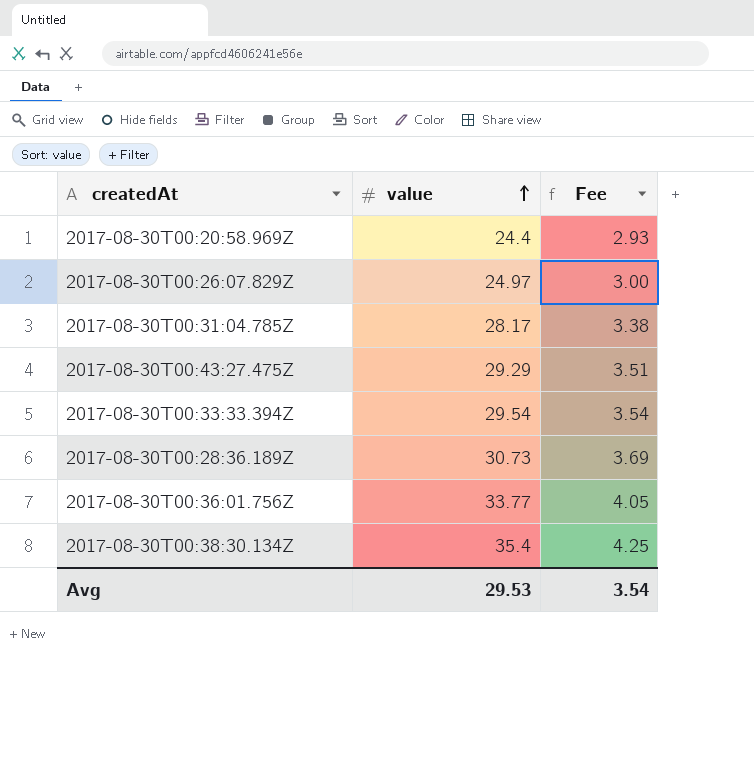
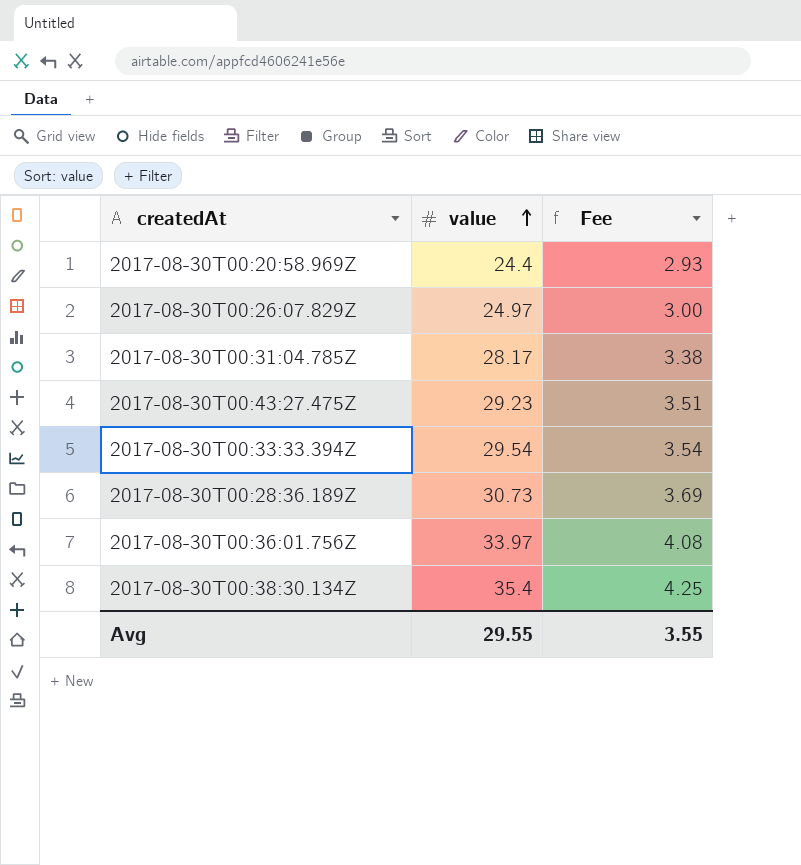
2017-08-30T00:43:27.475Z | value: 29.29 -> 29.23
2017-08-30T00:36:01.756Z | value: 33.77 -> 33.97
2017-08-30T00:36:01.756Z | Fee: 4.05 -> 4.08
Avg | value: 29.53 -> 29.55
Avg | Fee: 3.54 -> 3.55

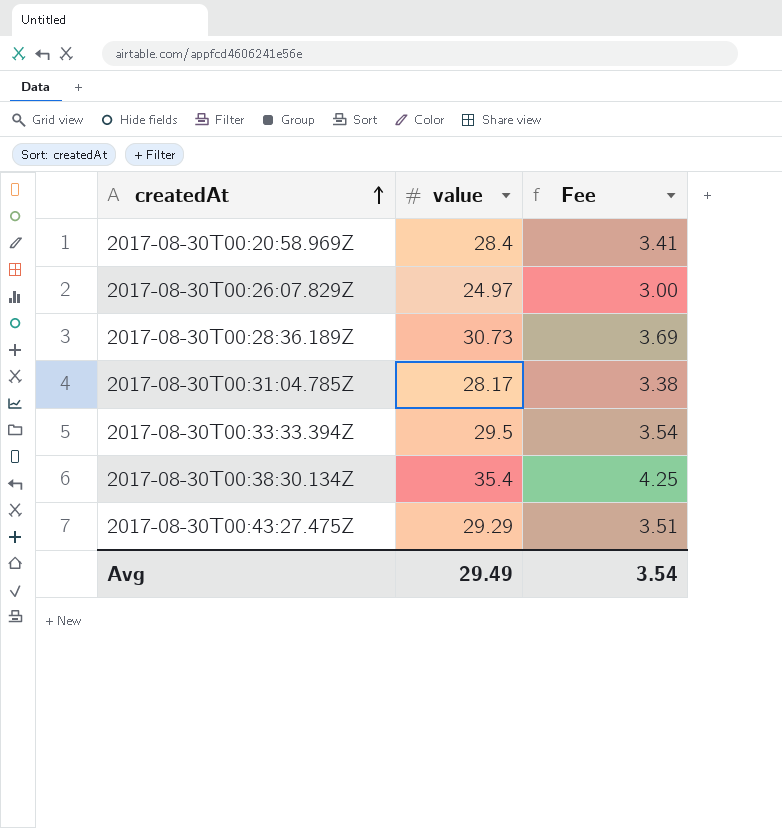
row order: value ascending -> createdAt ascending
row 2017-08-30T00:36:01.756Z: 33.97 | 4.08 -> none
2017-08-30T00:20:58.969Z | value: 24.4 -> 28.4
2017-08-30T00:20:58.969Z | Fee: 2.93 -> 3.41
2017-08-30T00:33:33.394Z | value: 29.54 -> 29.5
2017-08-30T00:43:27.475Z | value: 29.23 -> 29.29
Avg | value: 29.55 -> 29.49
Avg | Fee: 3.55 -> 3.54

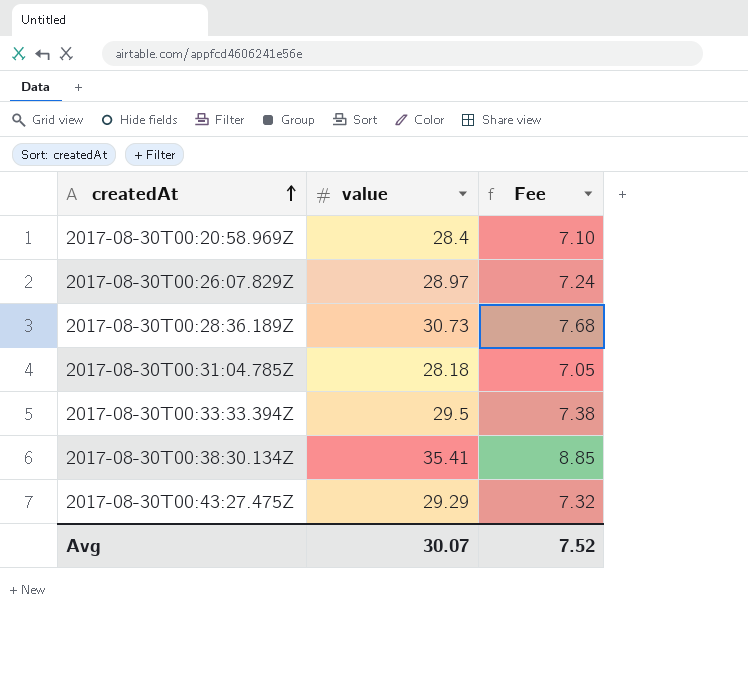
column Fee | formula: [value] * 0.12 -> [value] * 0.25
2017-08-30T00:26:07.829Z | value: 24.97 -> 28.97
2017-08-30T00:31:04.785Z | value: 28.17 -> 28.18
2017-08-30T00:38:30.134Z | value: 35.4 -> 35.41
Avg | value: 29.49 -> 30.07
Avg | Fee: 3.54 -> 7.52

